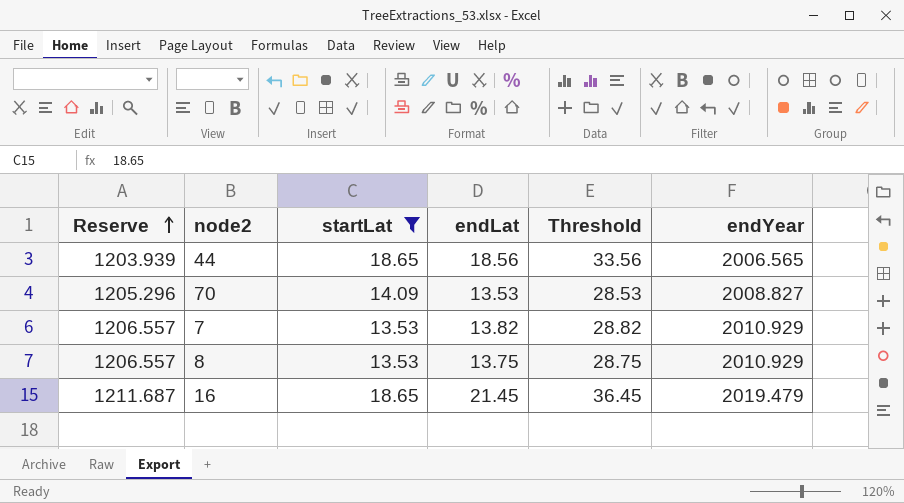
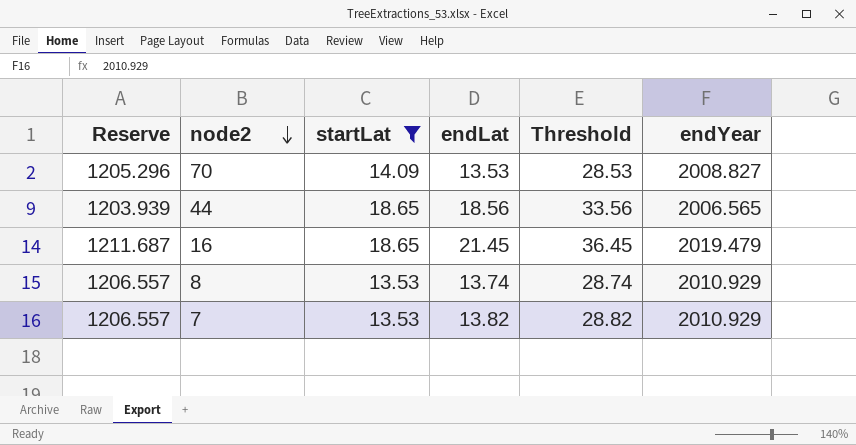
row order: Reserve ascending -> node2 descending
8 | endLat: 13.75 -> 13.74
8 | Threshold: 28.75 -> 28.74

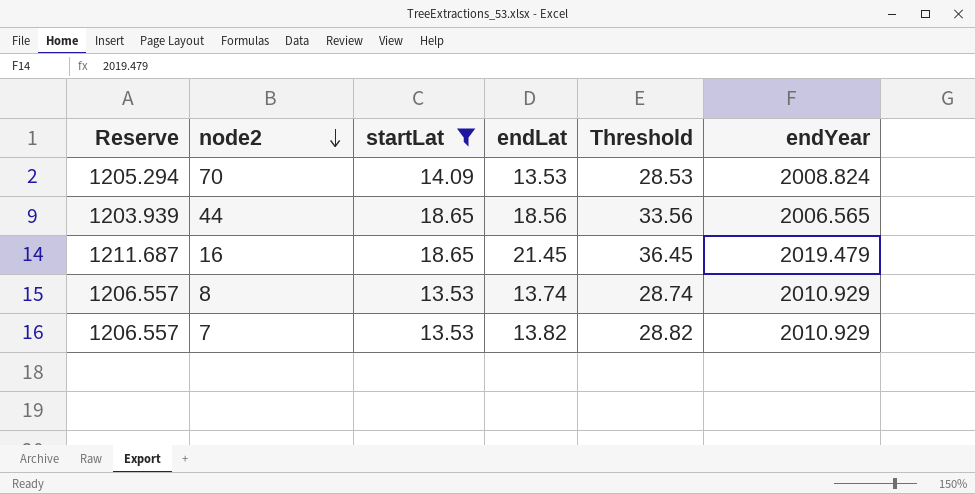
70 | Reserve: 1205.296 -> 1205.294
70 | endYear: 2008.827 -> 2008.824

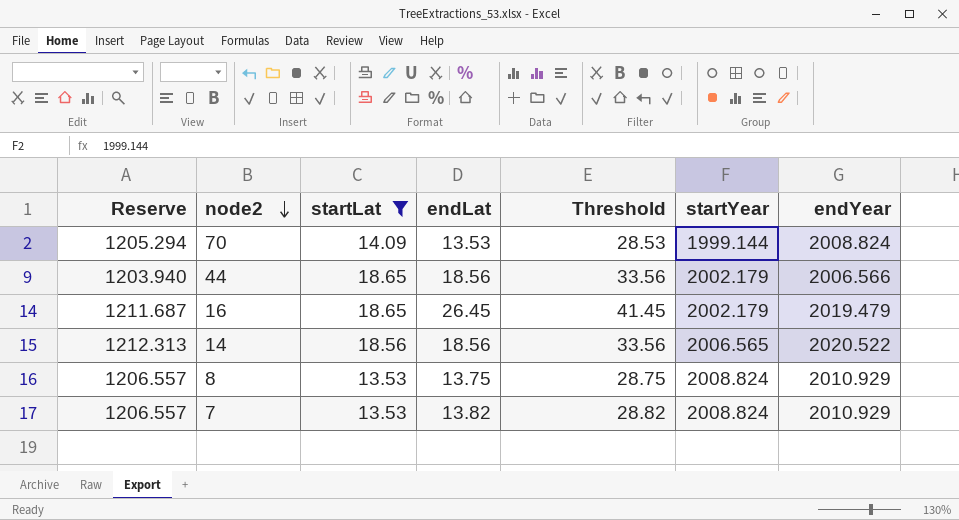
column startYear | position: none -> 6
44 | Reserve: 1203.939 -> 1203.940
44 | endYear: 2006.565 -> 2006.566
16 | endLat: 21.45 -> 26.45
16 | Threshold: 36.45 -> 41.45
row 14: none -> 1212.313 | 18.56 | 18.56 | 33.56 | 2006.565 | 2020.522
8 | endLat: 13.74 -> 13.75
8 | Threshold: 28.74 -> 28.75

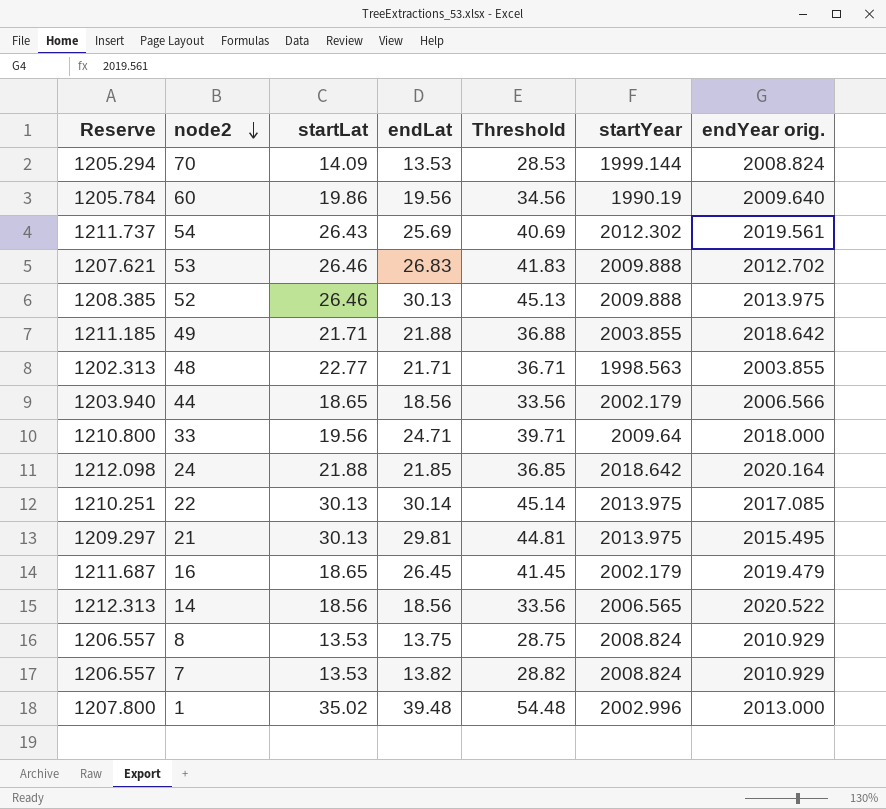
filter: startLat <= 18.65 -> none
column name: endYear -> endYear orig.

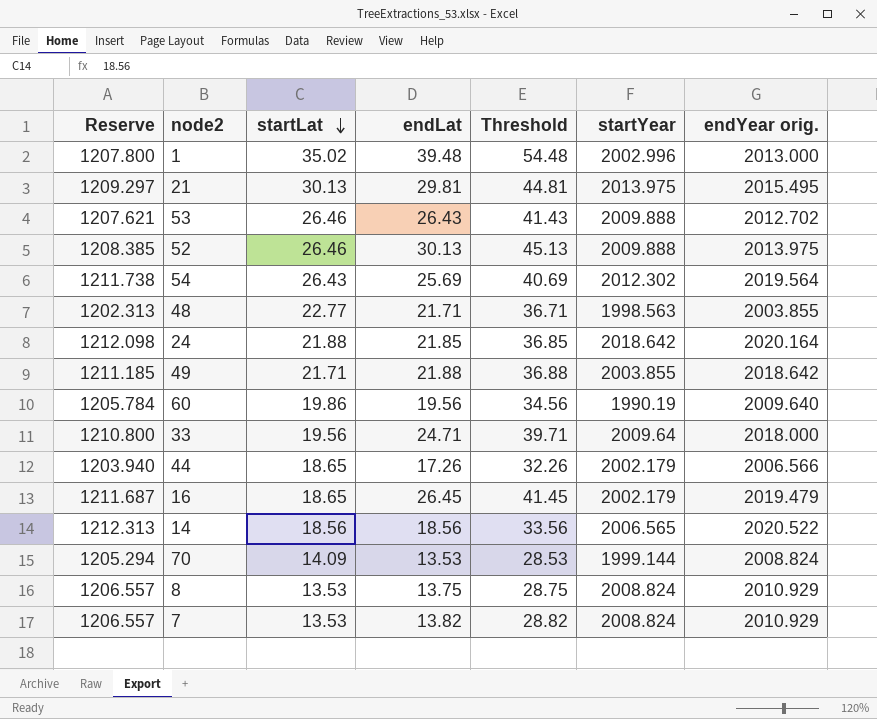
row order: node2 descending -> startLat descending
row 22: 1210.251 | 30.13 | 30.14 | 45.14 | 2013.975 | 2017.085 -> none
53 | endLat: 26.83 -> 26.43
53 | Threshold: 41.83 -> 41.43
54 | Reserve: 1211.737 -> 1211.738
54 | endYear orig.: 2019.561 -> 2019.564
44 | endLat: 18.56 -> 17.26
44 | Threshold: 33.56 -> 32.26

